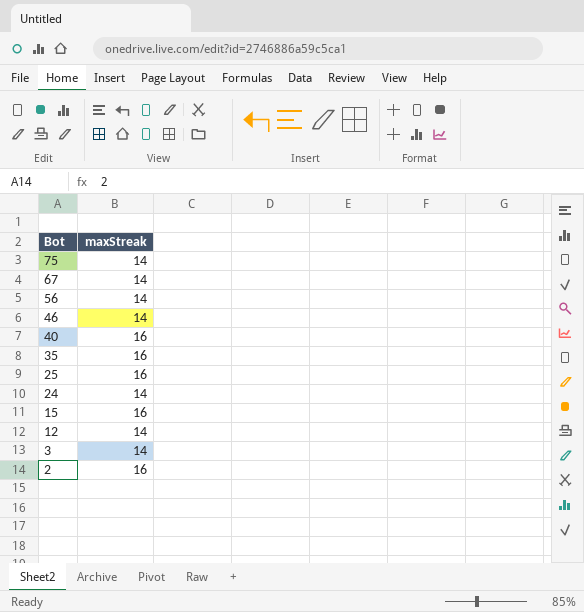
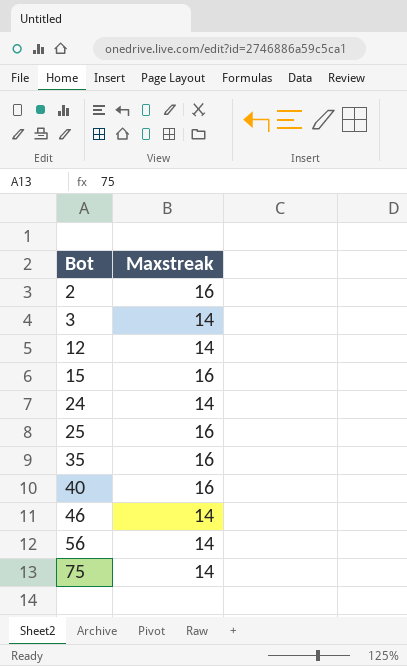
row order: Bot descending -> Bot ascending
column name: maxStreak -> Maxstreak
row 67: 14 -> none

